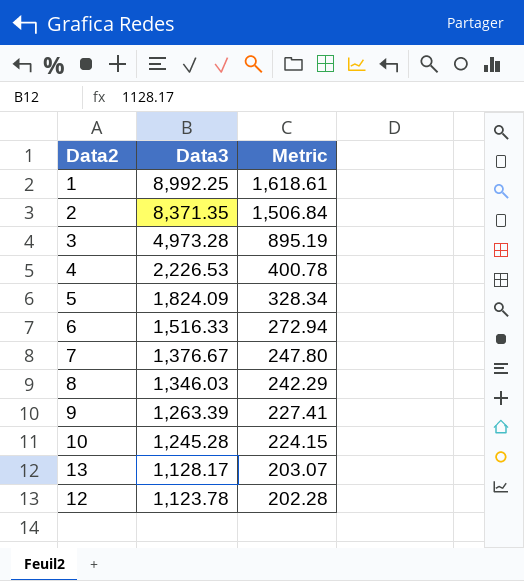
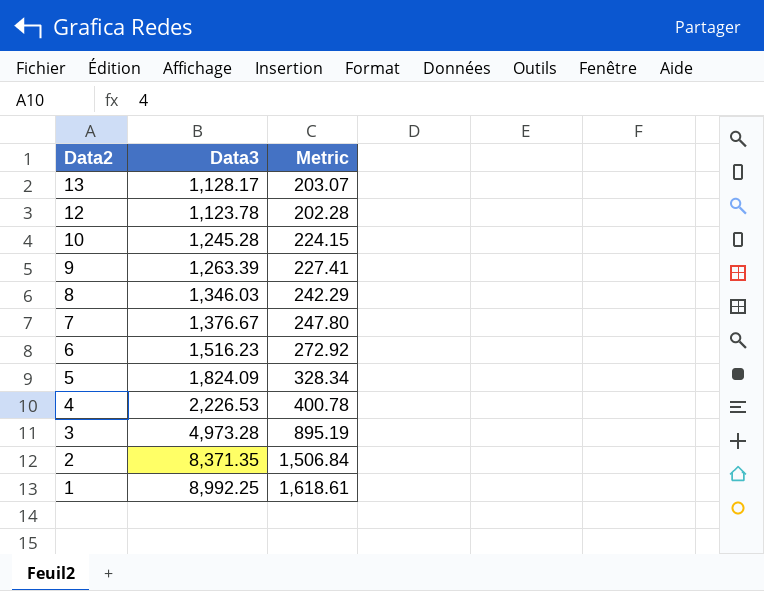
row order: Data3 descending -> Data2 descending
6 | Data3: 1,516.33 -> 1,516.23
6 | Metric: 272.94 -> 272.92

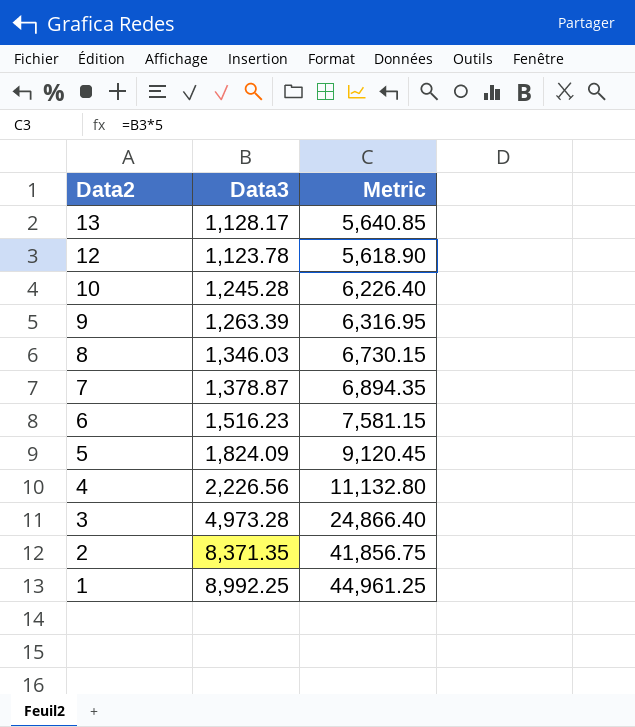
column Metric | formula: [Data3] * 0.18 -> [Data3] * 5
7 | Data3: 1,376.67 -> 1,378.87
4 | Data3: 2,226.53 -> 2,226.56

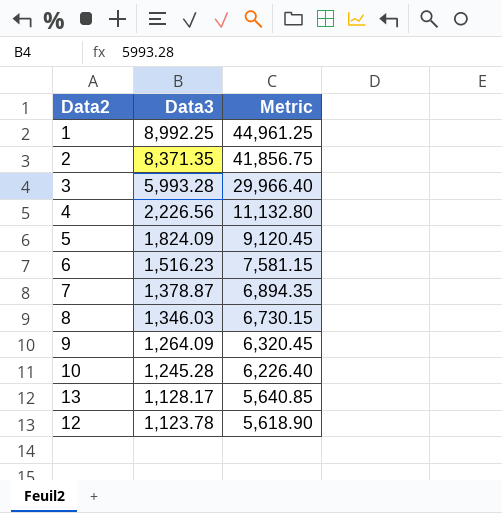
row order: Data2 descending -> Data3 descending
3 | Data3: 4,973.28 -> 5,993.28
3 | Metric: 24,866.40 -> 29,966.40
9 | Data3: 1,263.39 -> 1,264.09
9 | Metric: 6,316.95 -> 6,320.45

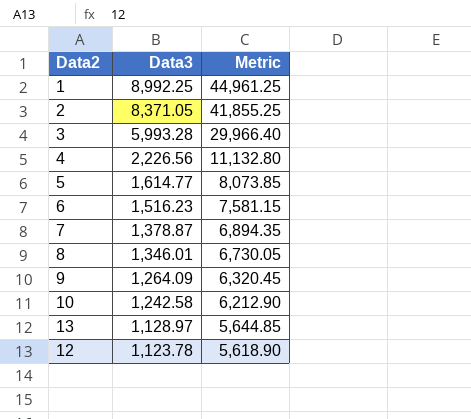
2 | Data3: 8,371.35 -> 8,371.05
2 | Metric: 41,856.75 -> 41,855.25
5 | Data3: 1,824.09 -> 1,614.77
5 | Metric: 9,120.45 -> 8,073.85
8 | Data3: 1,346.03 -> 1,346.01
8 | Metric: 6,730.15 -> 6,730.05
10 | Data3: 1,245.28 -> 1,242.58
10 | Metric: 6,226.40 -> 6,212.90
13 | Data3: 1,128.17 -> 1,128.97
13 | Metric: 5,640.85 -> 5,644.85

